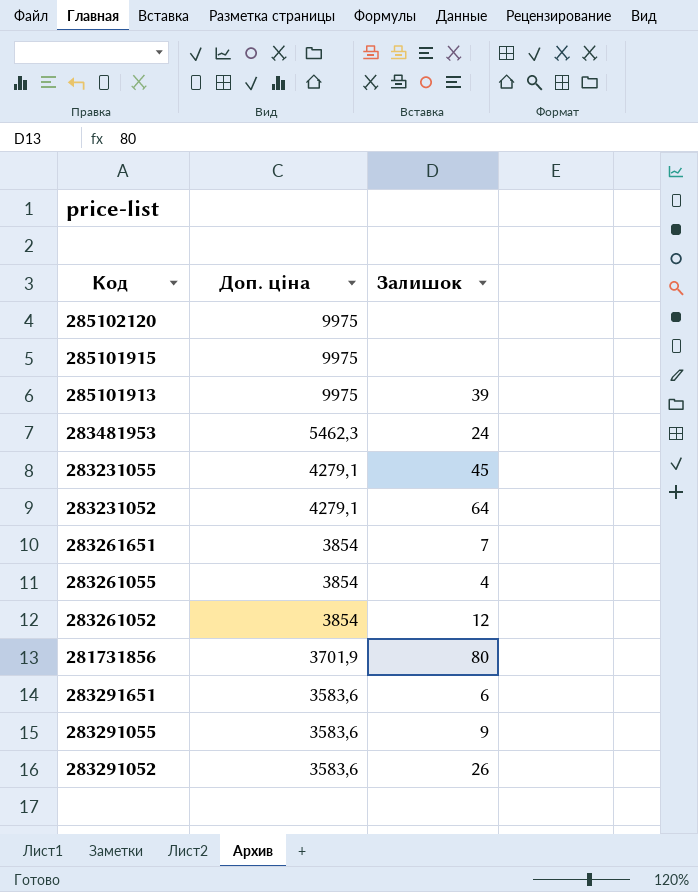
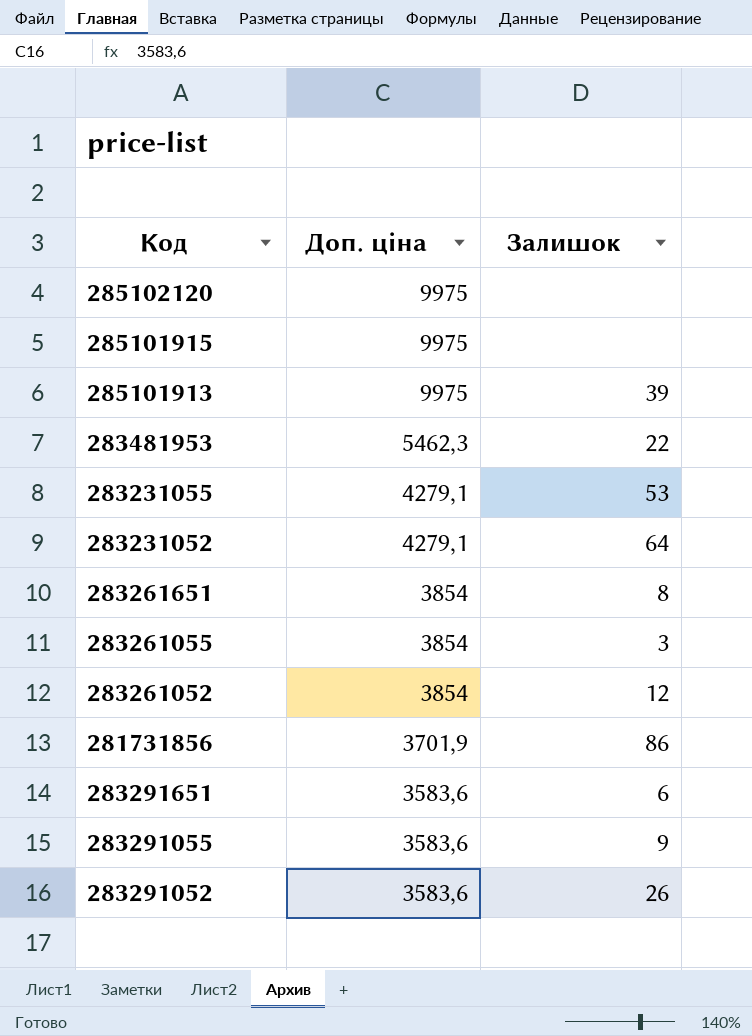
283481953 | Залишок: 24 -> 22
283231055 | Залишок: 45 -> 53
283261651 | Залишок: 7 -> 8
283261055 | Залишок: 4 -> 3
281731856 | Залишок: 80 -> 86

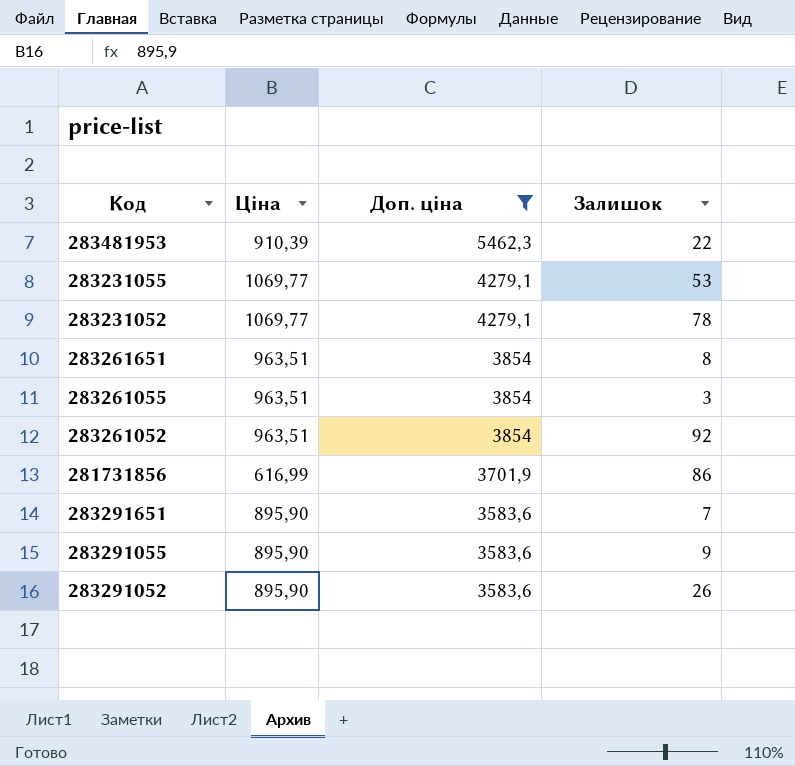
filter: none -> Доп. ціна != 9975
column Ціна | position: none -> 2
283231052 | Залишок: 64 -> 78
283261052 | Залишок: 12 -> 92
283291651 | Залишок: 6 -> 7

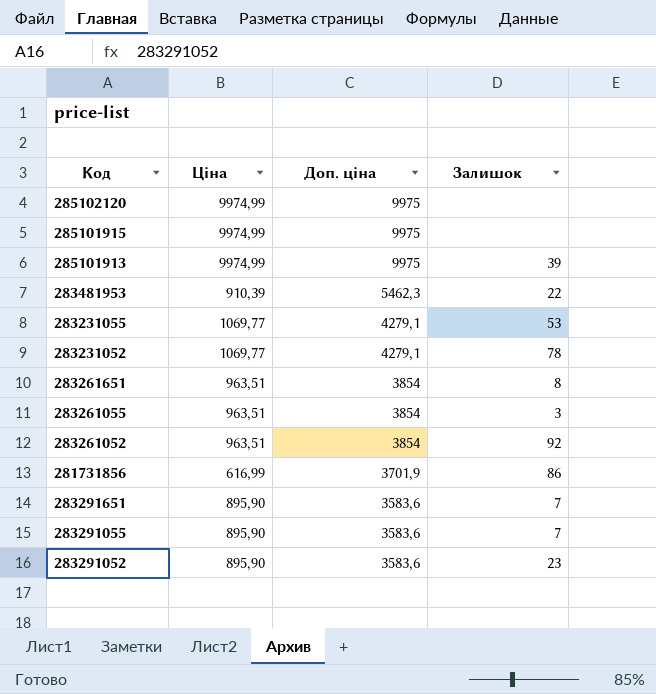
filter: Доп. ціна != 9975 -> none
283291055 | Залишок: 9 -> 7
283291052 | Залишок: 26 -> 23

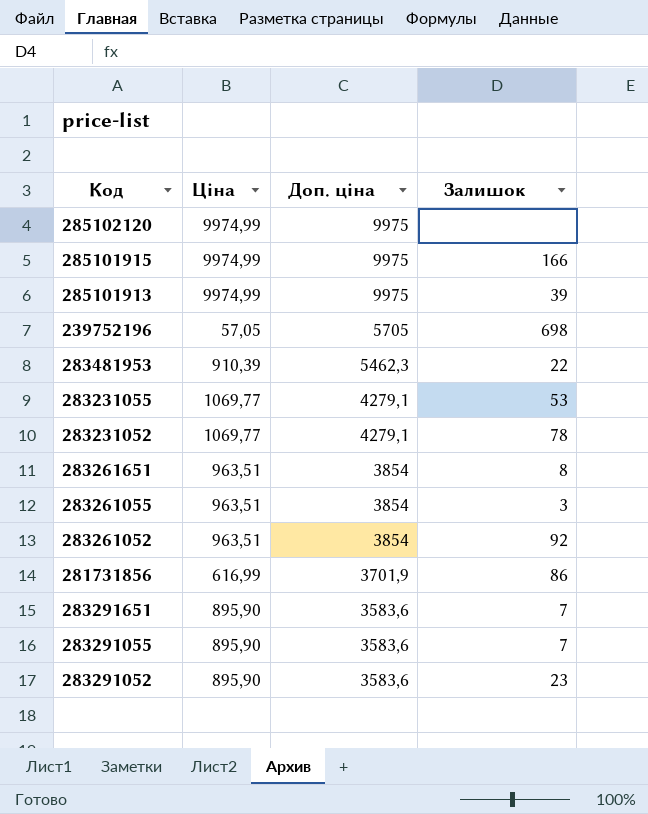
285101915 | Залишок: none -> 166
row 239752196: none -> 57,05 | 5705 | 698

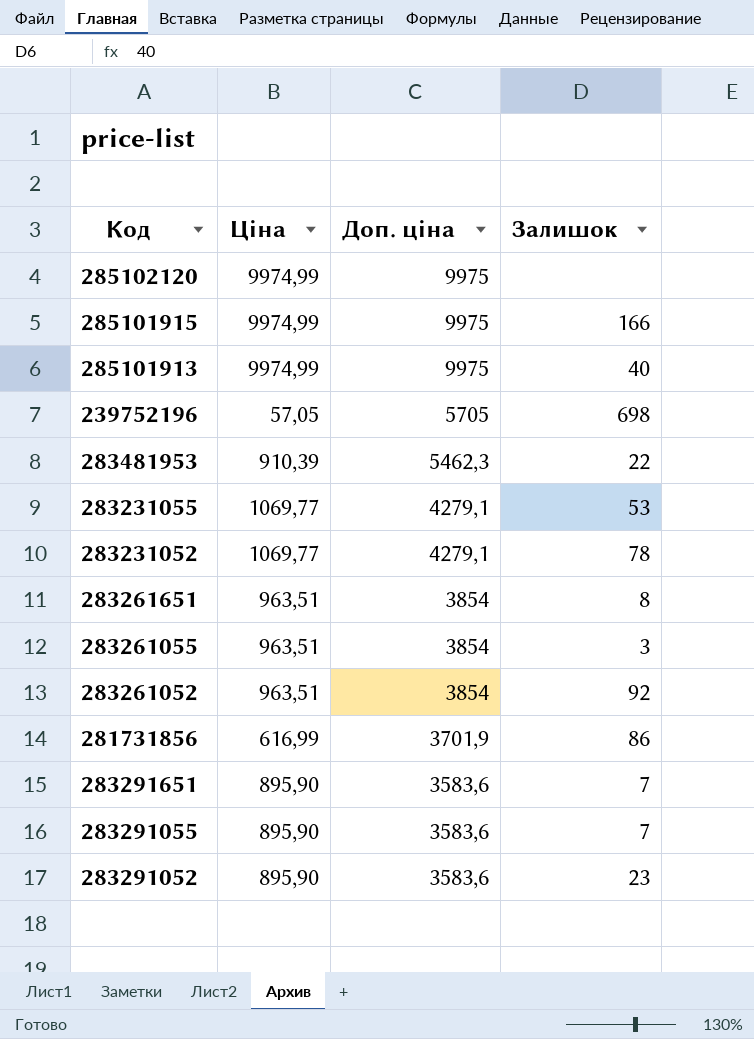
285101913 | Залишок: 39 -> 40

